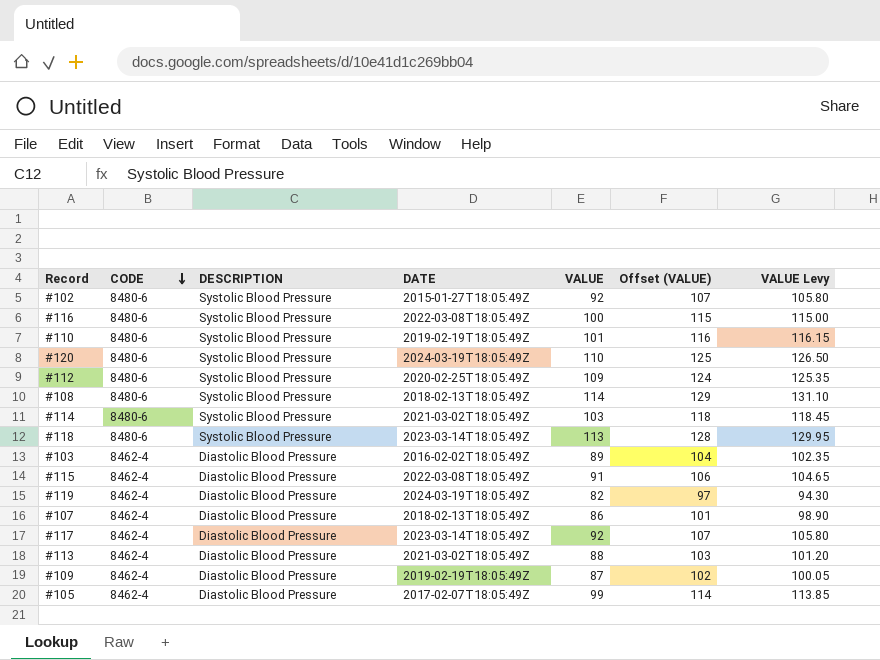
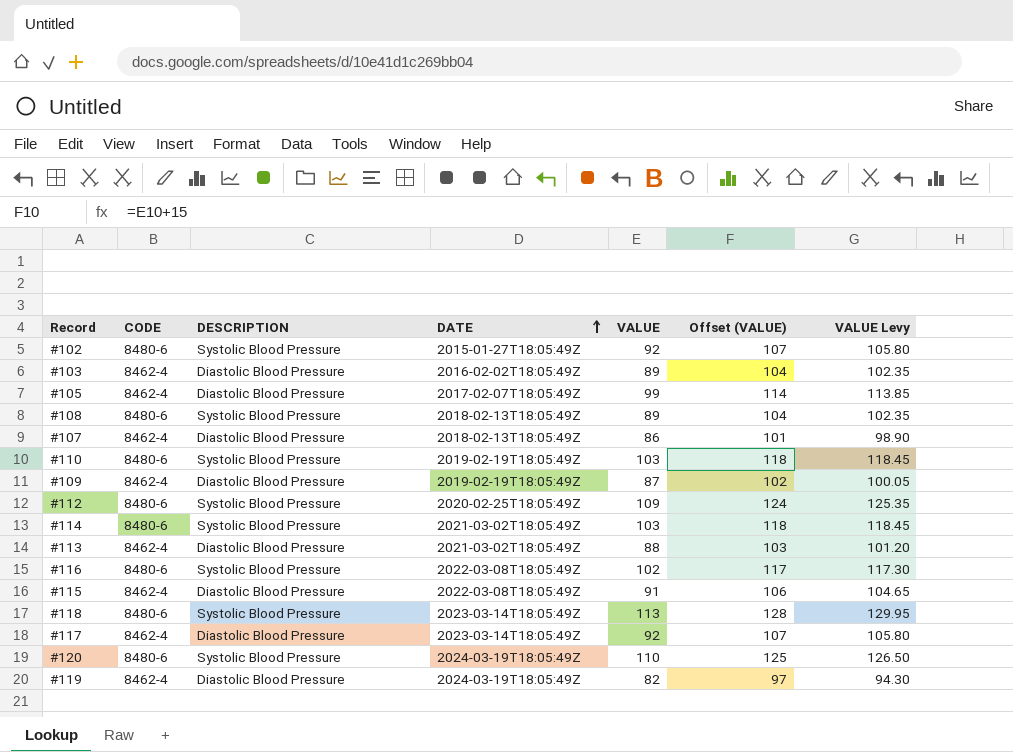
row order: CODE descending -> DATE ascending
#108 | VALUE: 114 -> 89
#108 | Offset (VALUE): 129 -> 104
#108 | VALUE Levy: 131.10 -> 102.35
#110 | VALUE: 101 -> 103
#110 | Offset (VALUE): 116 -> 118
#110 | VALUE Levy: 116.15 -> 118.45
#116 | VALUE: 100 -> 102
#116 | Offset (VALUE): 115 -> 117
#116 | VALUE Levy: 115.00 -> 117.30

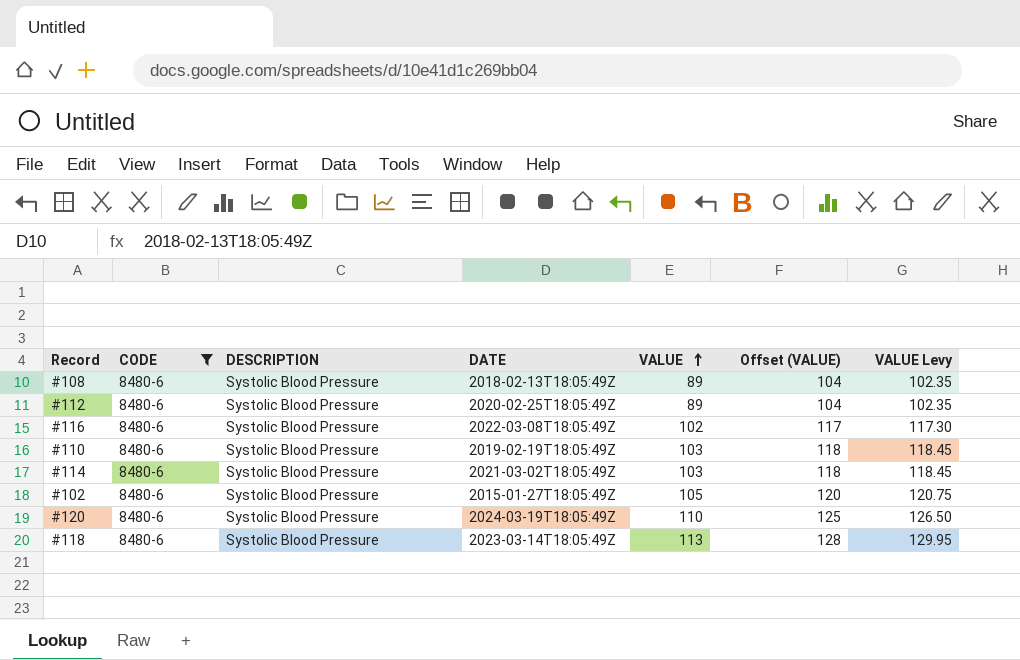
filter: none -> CODE = 8480-6
row order: DATE ascending -> VALUE ascending
#112 | VALUE: 109 -> 89
#112 | Offset (VALUE): 124 -> 104
#112 | VALUE Levy: 125.35 -> 102.35
#102 | VALUE: 92 -> 105
#102 | Offset (VALUE): 107 -> 120
#102 | VALUE Levy: 105.80 -> 120.75

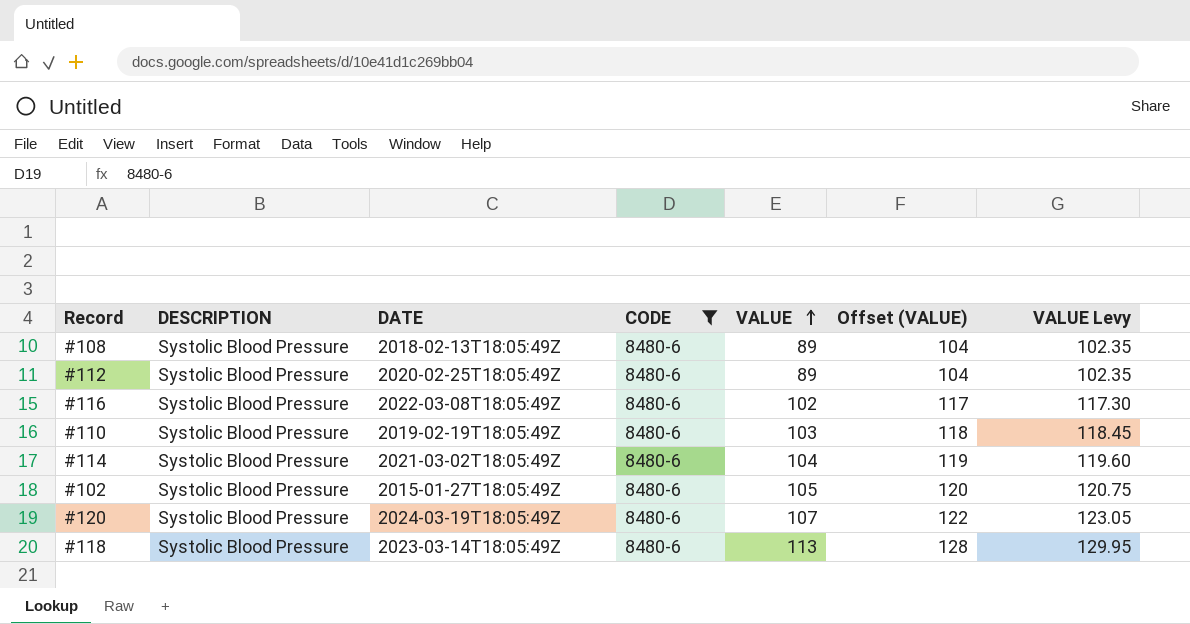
column CODE | position: 2 -> 4
#114 | VALUE: 103 -> 104
#114 | Offset (VALUE): 118 -> 119
#114 | VALUE Levy: 118.45 -> 119.60
#120 | VALUE: 110 -> 107
#120 | Offset (VALUE): 125 -> 122
#120 | VALUE Levy: 126.50 -> 123.05

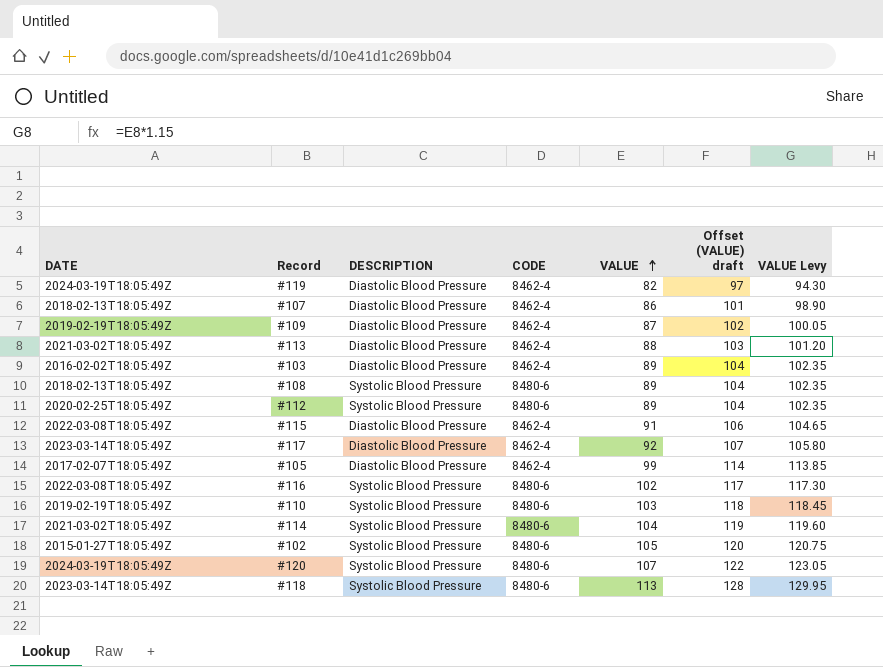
filter: CODE = 8480-6 -> none
column DATE | position: 3 -> 1
column name: Offset (VALUE) -> Offset (VALUE) draft

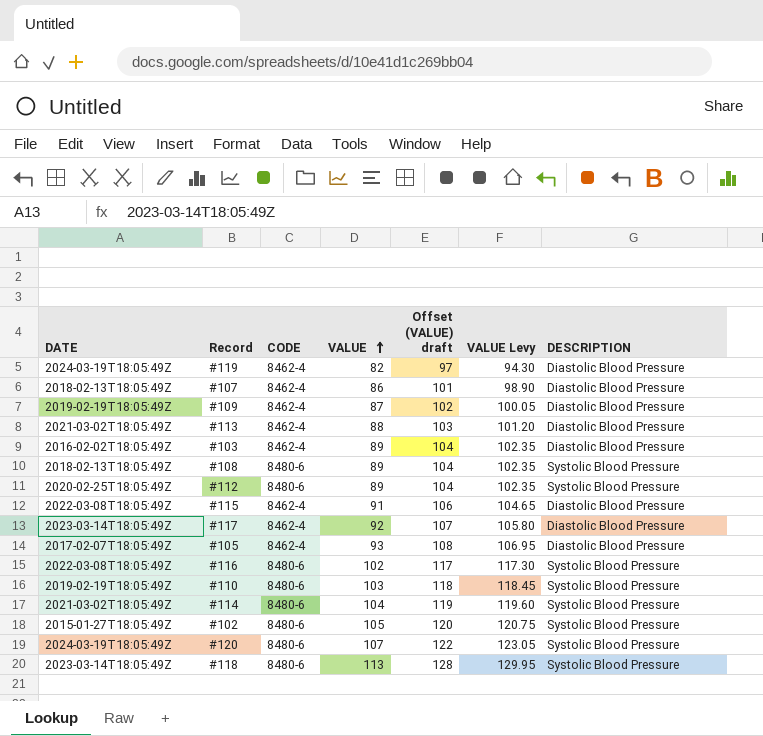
column DESCRIPTION | position: 3 -> 7
#105 | VALUE: 99 -> 93
#105 | Offset (VALUE) draft: 114 -> 108
#105 | VALUE Levy: 113.85 -> 106.95

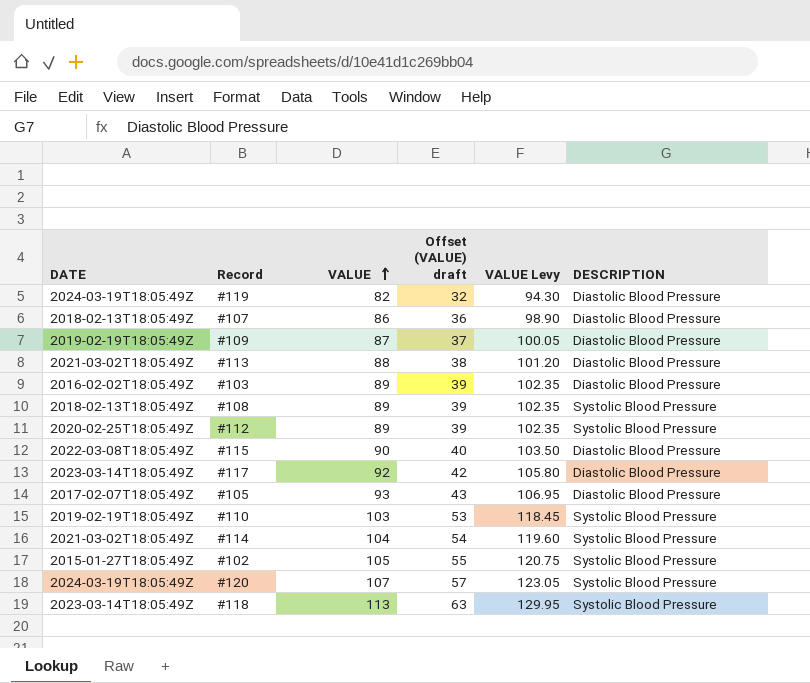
column CODE | position: 3 -> none
column Offset (VALUE) draft | formula: [VALUE] + 15 -> [VALUE] - 50
row #116: 2022-03-08T18:05:49Z | 8480-6 | 102 | 117 | 117.30 | Systolic Blood Pressure -> none
#115 | VALUE: 91 -> 90
#115 | VALUE Levy: 104.65 -> 103.50

